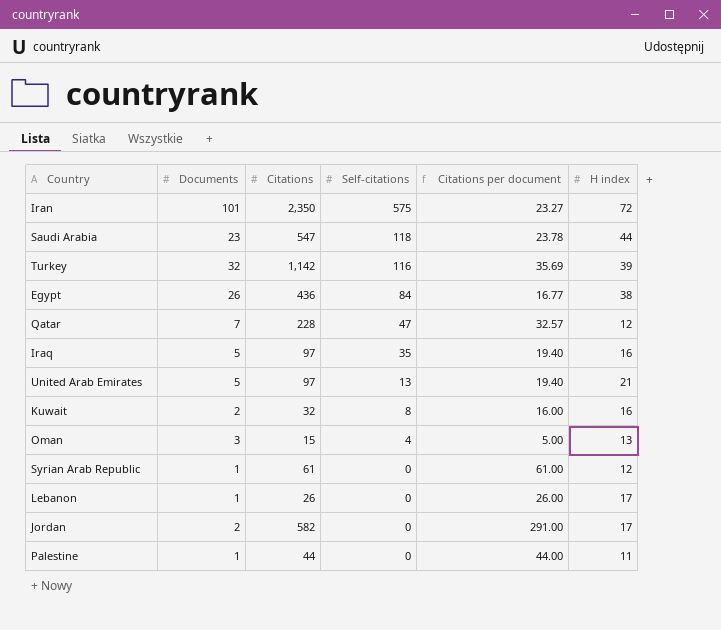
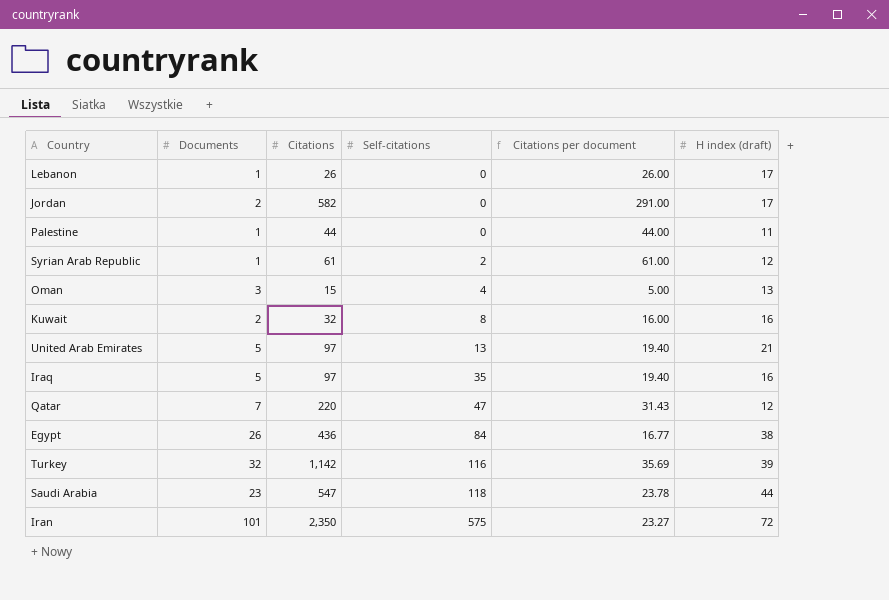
row order: Self-citations descending -> Self-citations ascending
column name: H index -> H index (draft)
Syrian Arab Republic | Self-citations: 0 -> 2
Qatar | Citations: 228 -> 220
Qatar | Citations per document: 32.57 -> 31.43

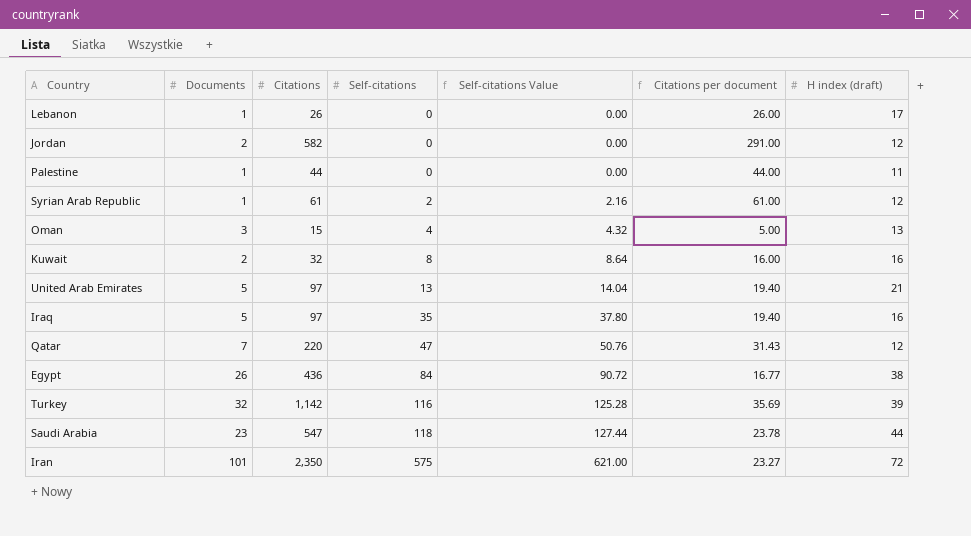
column Self-citations Value | formula: none -> [Self-citations] * 1.08
Jordan | H index (draft): 17 -> 12

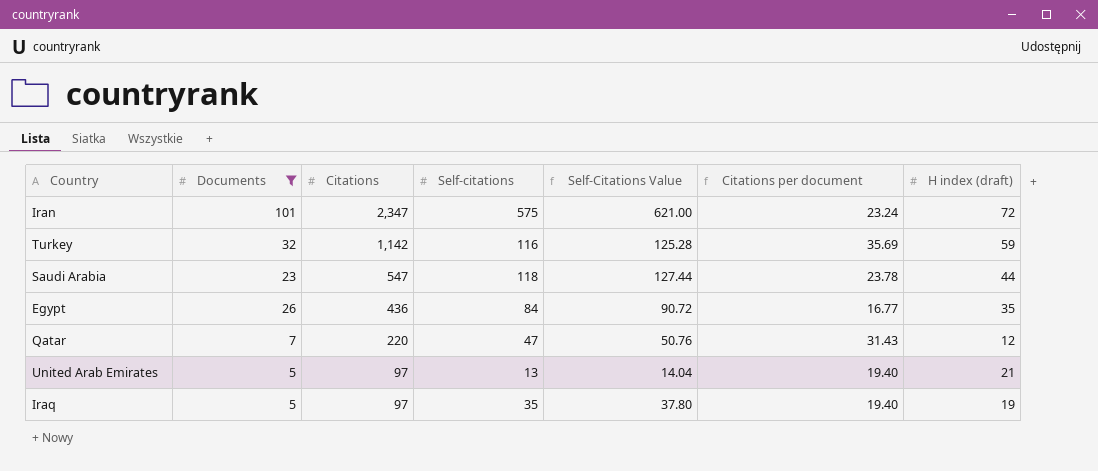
filter: none -> Documents >= 5
row order: Self-citations ascending -> Citations descending
column name: Self-citations Value -> Self-Citations Value
Iran | Citations: 2,350 -> 2,347
Iran | Citations per document: 23.27 -> 23.24
Turkey | H index (draft): 39 -> 59
Egypt | H index (draft): 38 -> 35
Iraq | H index (draft): 16 -> 19

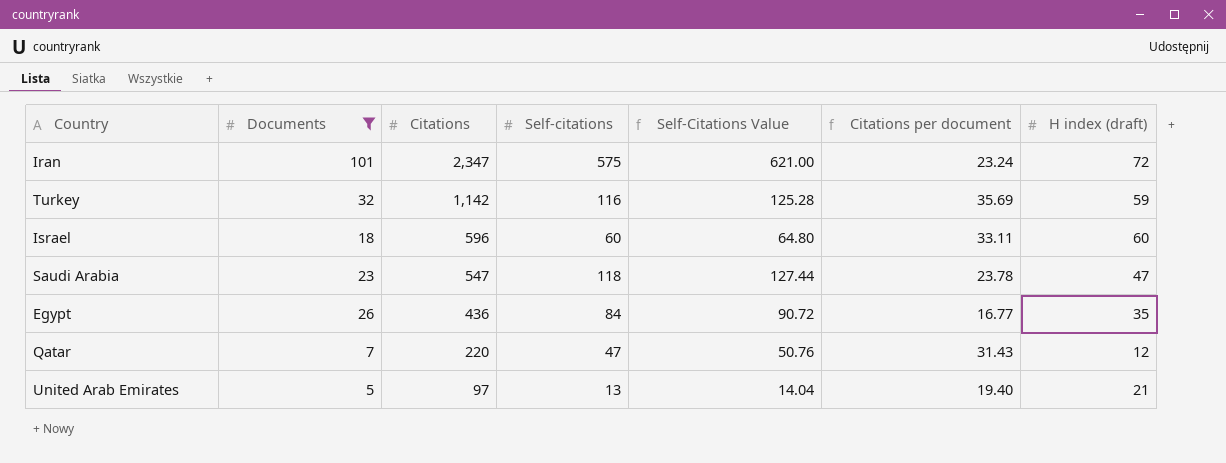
row Iraq: 5 | 97 | 35 | 37.80 | 19.40 | 19 -> none
row Israel: none -> 18 | 596 | 60 | 64.80 | 33.11 | 60
Saudi Arabia | H index (draft): 44 -> 47

